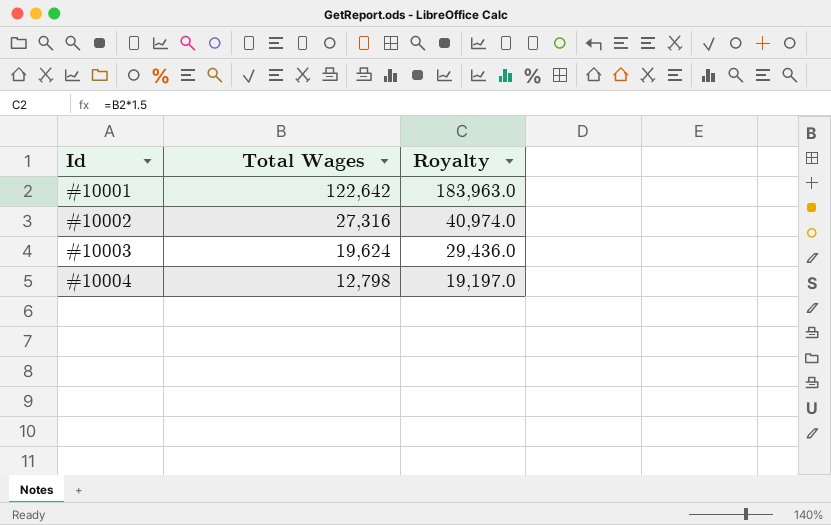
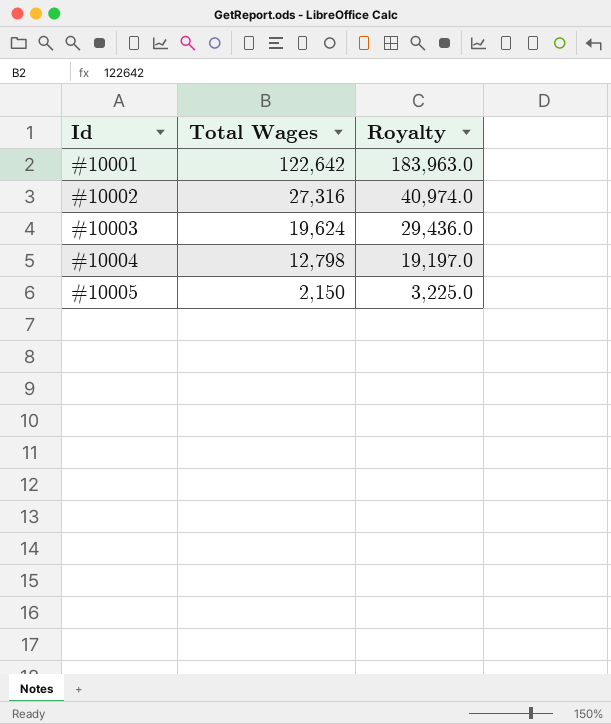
row #10005: none -> 2,150 | 3,225.0

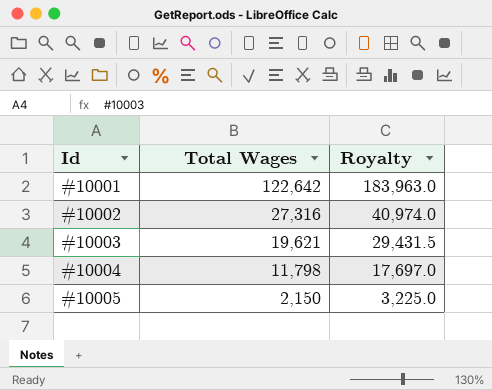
#10003 | Total Wages: 19,624 -> 19,621
#10003 | Royalty: 29,436.0 -> 29,431.5
#10004 | Total Wages: 12,798 -> 11,798
#10004 | Royalty: 19,197.0 -> 17,697.0

